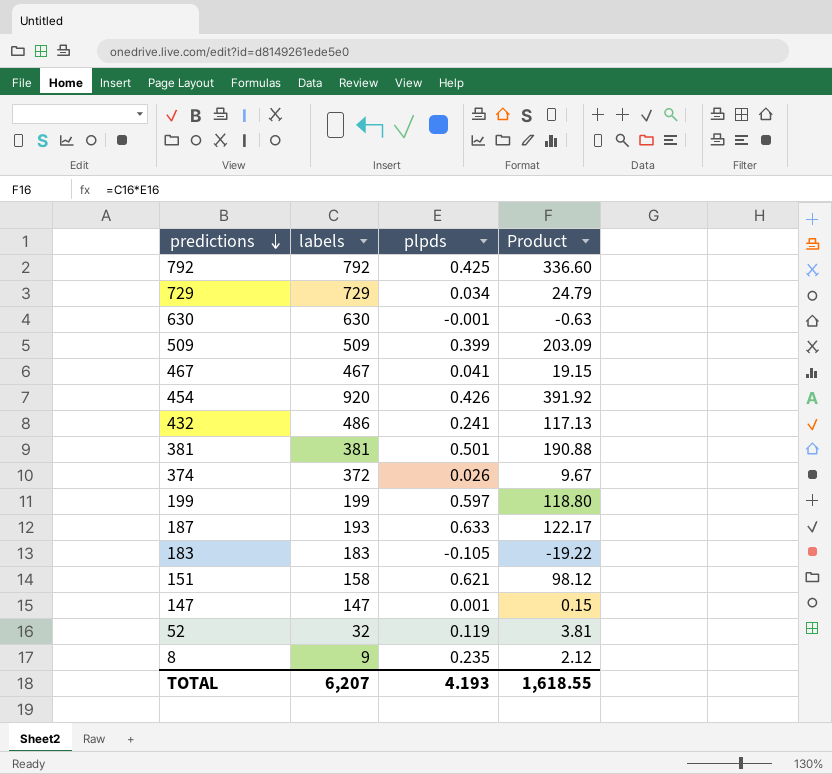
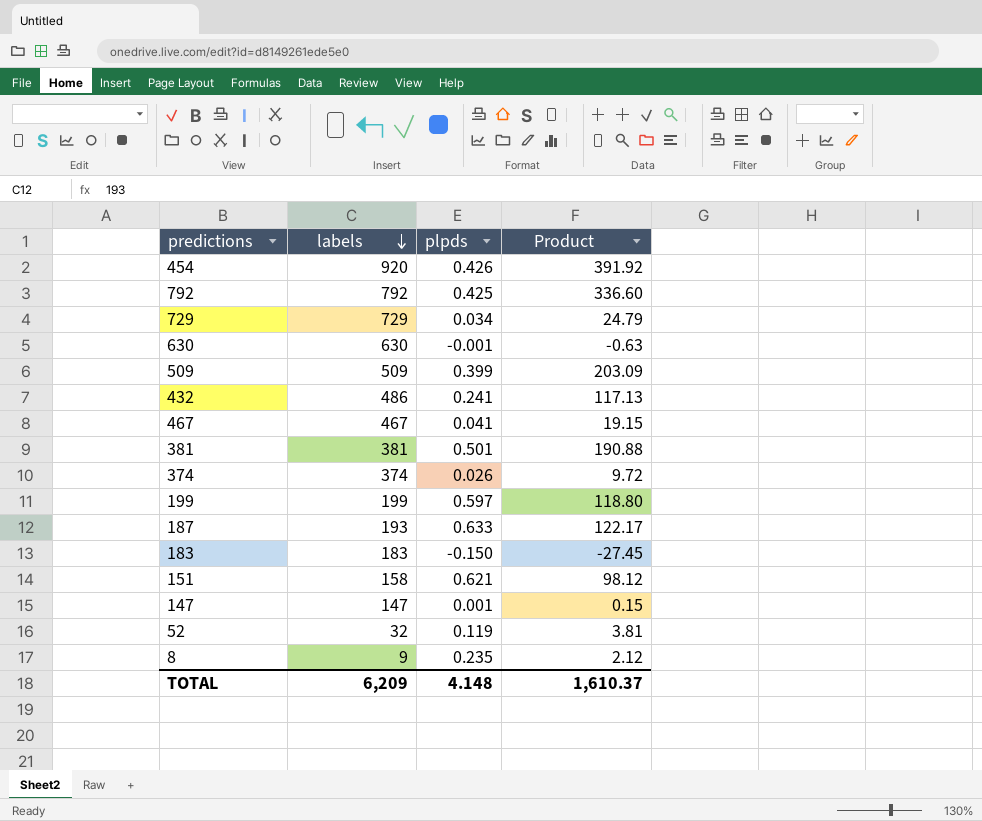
row order: predictions descending -> labels descending
374 | labels: 372 -> 374
374 | Product: 9.67 -> 9.72
183 | plpds: -0.105 -> -0.150
183 | Product: -19.22 -> -27.45
TOTAL | labels: 6,207 -> 6,209
TOTAL | plpds: 4.193 -> 4.148
TOTAL | Product: 1,618.55 -> 1,610.37

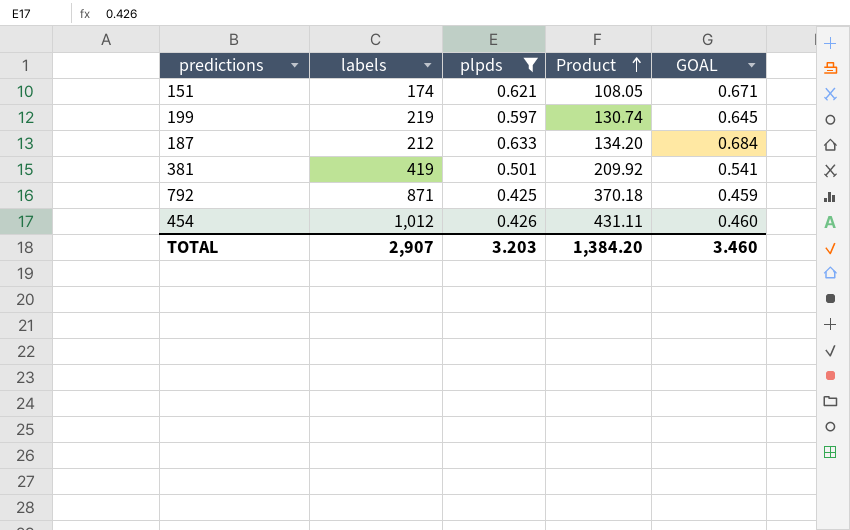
filter: none -> plpds >= 0.425
row order: labels descending -> Product ascending
column GOAL | formula: none -> [plpds] * 1.08
151 | labels: 158 -> 174
151 | Product: 98.12 -> 108.05
199 | labels: 199 -> 219
199 | Product: 118.80 -> 130.74
187 | labels: 193 -> 212
187 | Product: 122.17 -> 134.20
381 | labels: 381 -> 419
381 | Product: 190.88 -> 209.92
792 | labels: 792 -> 871
792 | Product: 336.60 -> 370.18
454 | labels: 920 -> 1,012
454 | Product: 391.92 -> 431.11
TOTAL | labels: 6,209 -> 2,907
TOTAL | plpds: 4.148 -> 3.203
TOTAL | Product: 1,610.37 -> 1,384.20

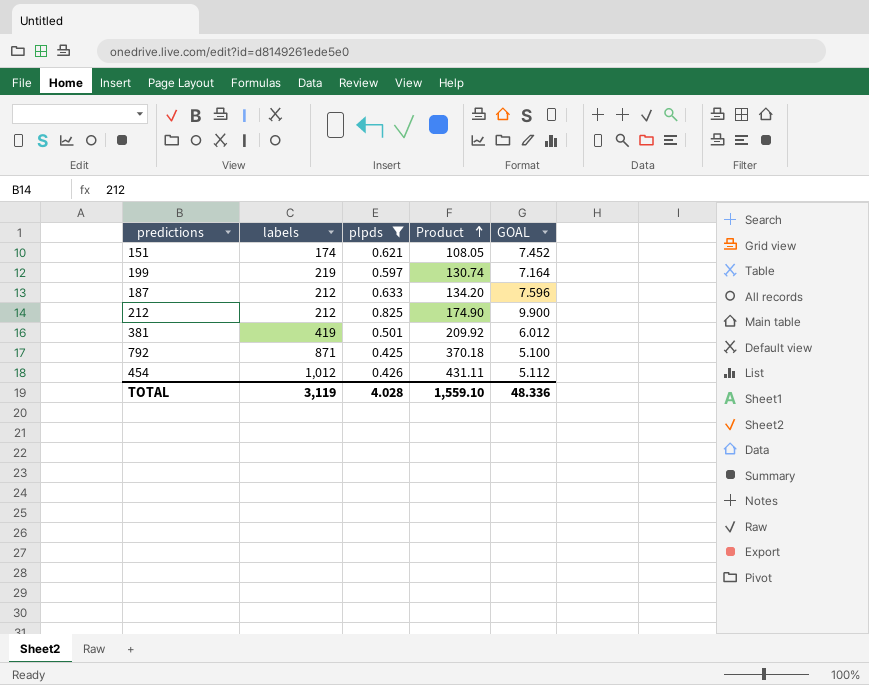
column GOAL | formula: [plpds] * 1.08 -> [plpds] * 12
row 212: none -> 212 | 0.825 | 174.90 | 9.900
TOTAL | labels: 2,907 -> 3,119
TOTAL | plpds: 3.203 -> 4.028
TOTAL | Product: 1,384.20 -> 1,559.10
TOTAL | GOAL: 3.460 -> 48.336

